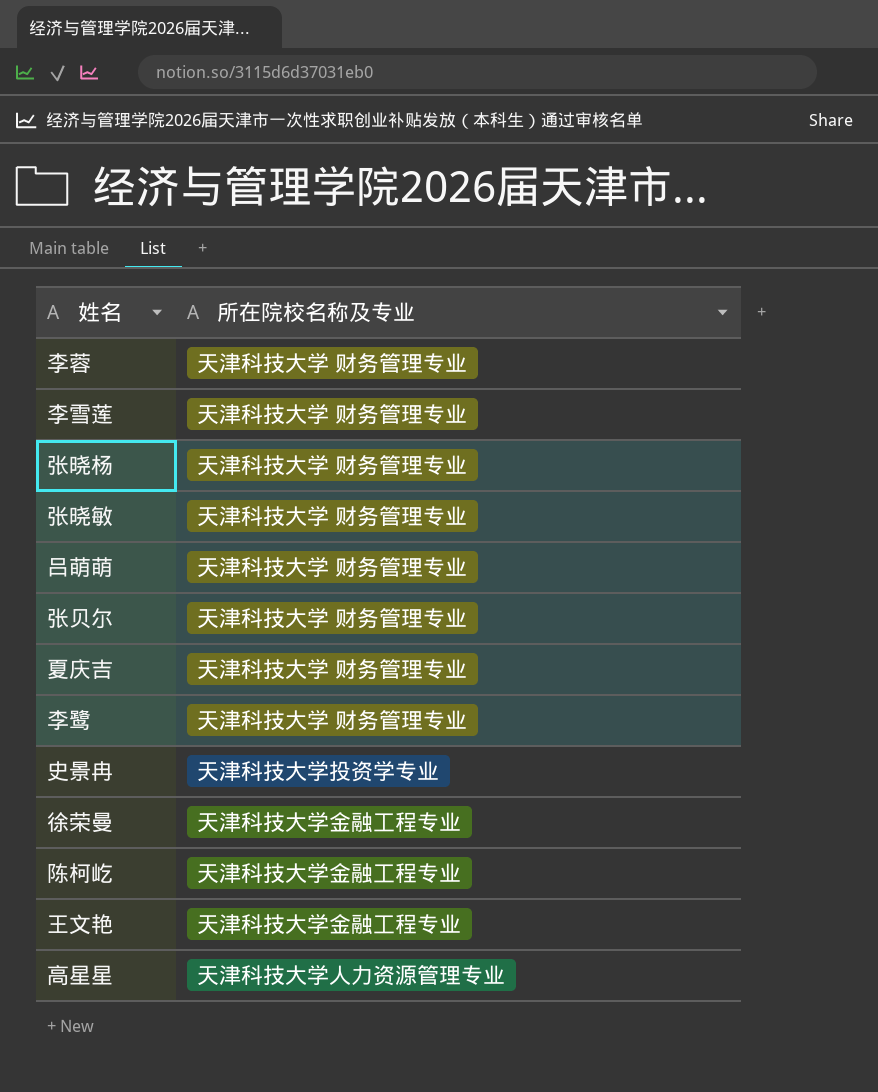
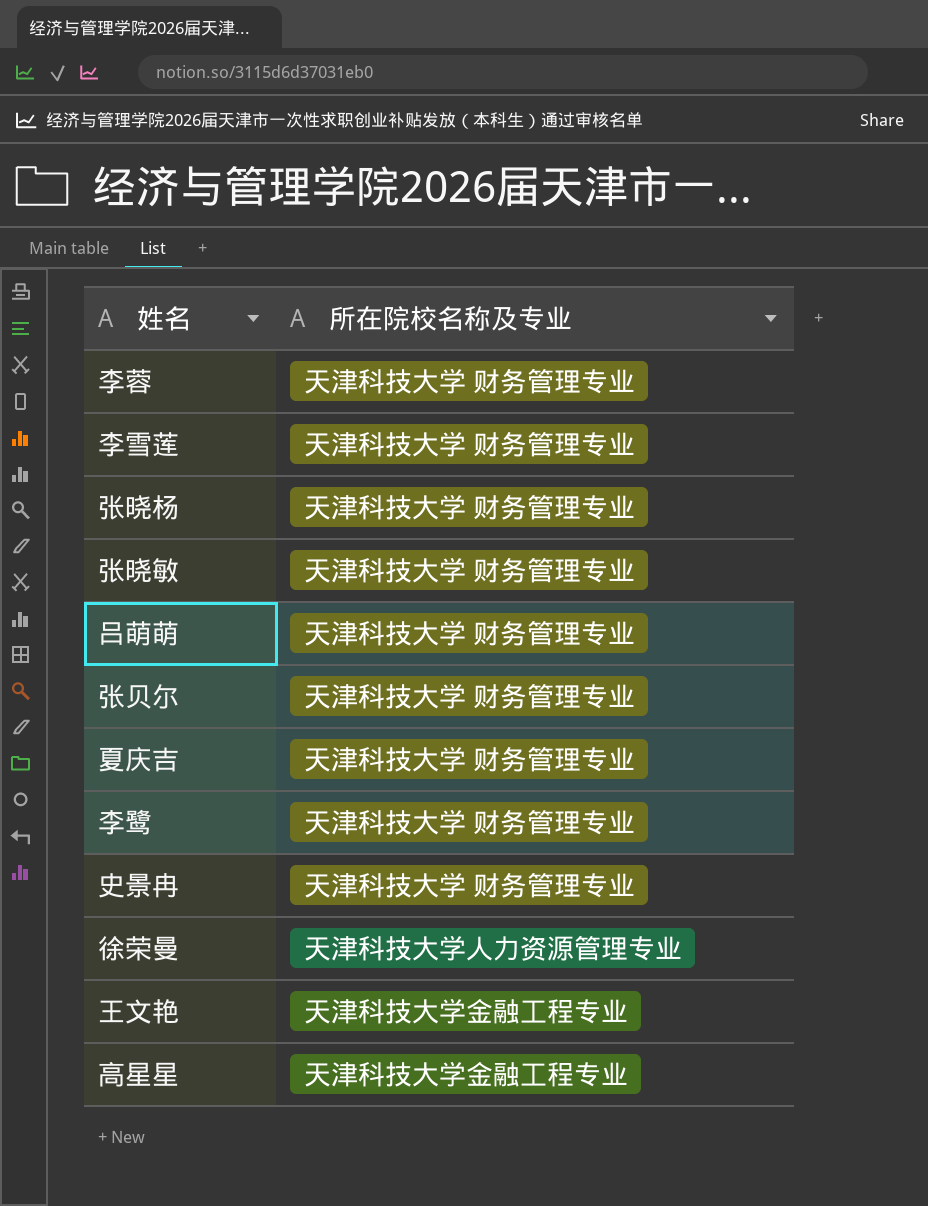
row 陈柯屹: 天津科技大学金融工程专业 -> none
史景冉 | 所在院校名称及专业: 天津科技大学投资学专业 -> 天津科技大学 财务管理专业
徐荣曼 | 所在院校名称及专业: 天津科技大学金融工程专业 -> 天津科技大学人力资源管理专业
高星星 | 所在院校名称及专业: 天津科技大学人力资源管理专业 -> 天津科技大学金融工程专业

